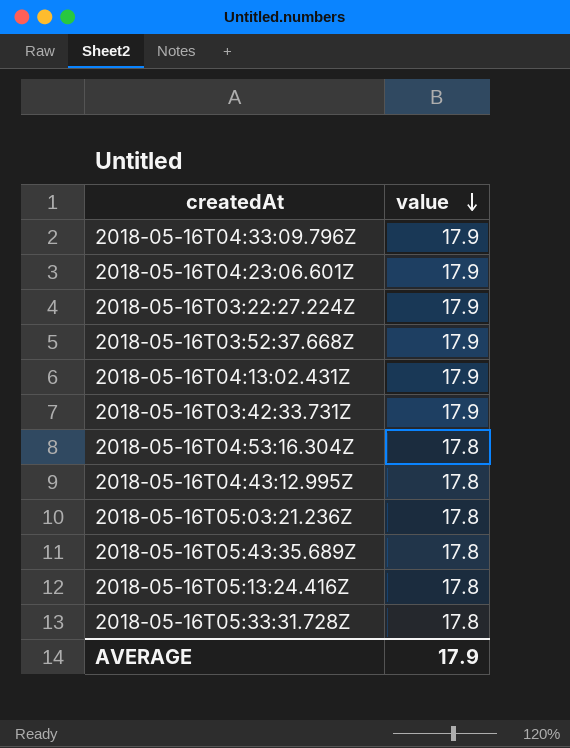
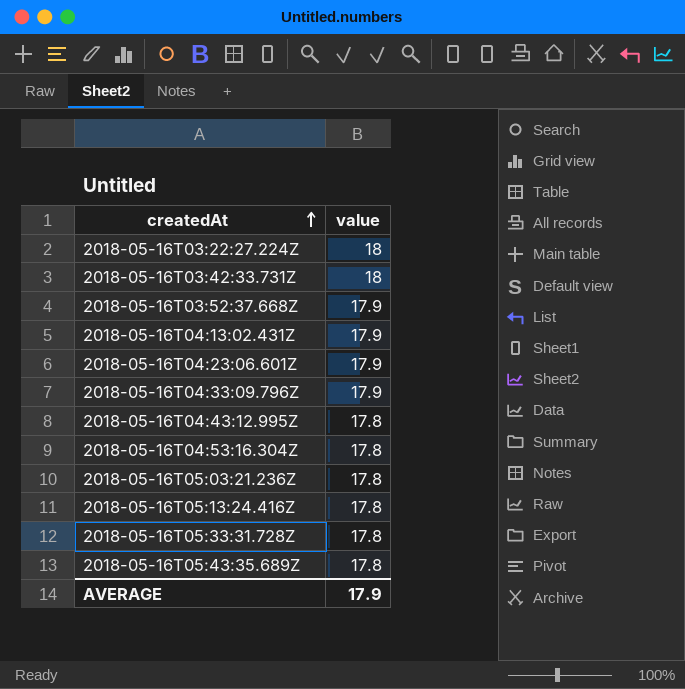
row order: value descending -> createdAt ascending
2018-05-16T03:22:27.224Z | value: 17.9 -> 18
2018-05-16T03:42:33.731Z | value: 17.9 -> 18

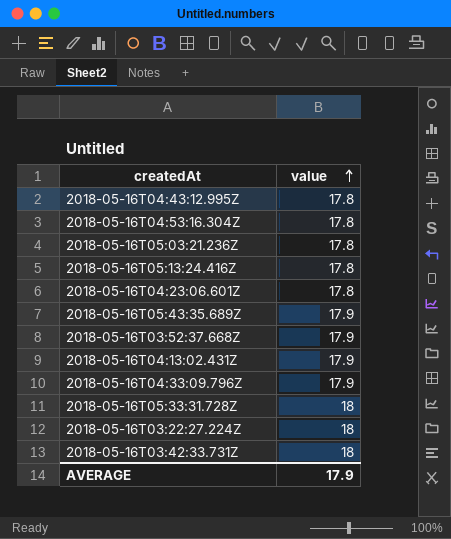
row order: createdAt ascending -> value ascending
2018-05-16T04:23:06.601Z | value: 17.9 -> 17.8
2018-05-16T05:43:35.689Z | value: 17.8 -> 17.9
2018-05-16T05:33:31.728Z | value: 17.8 -> 18

